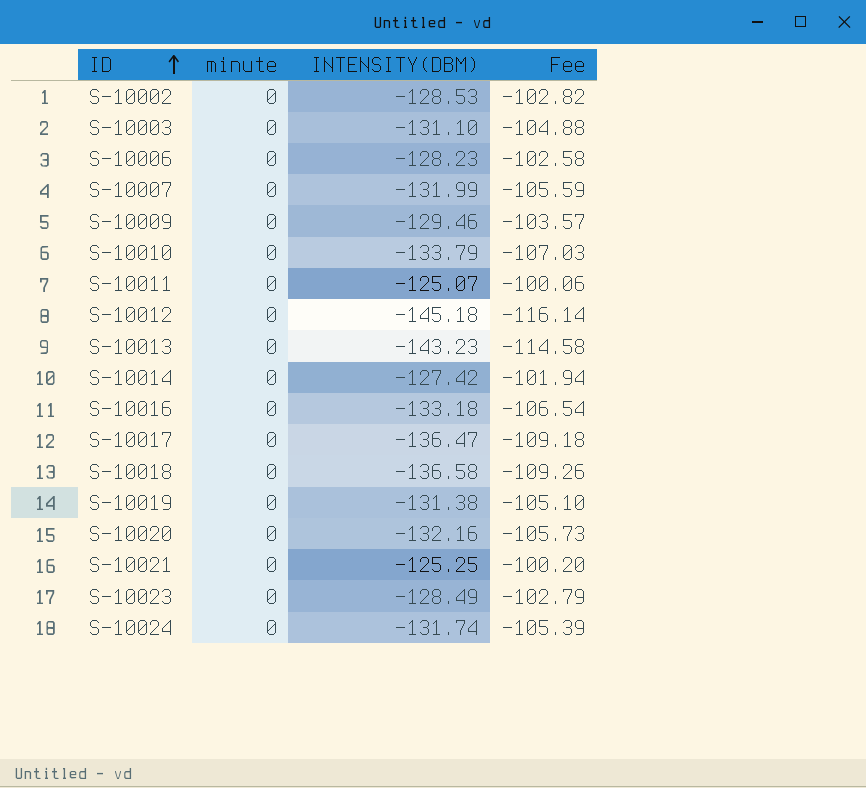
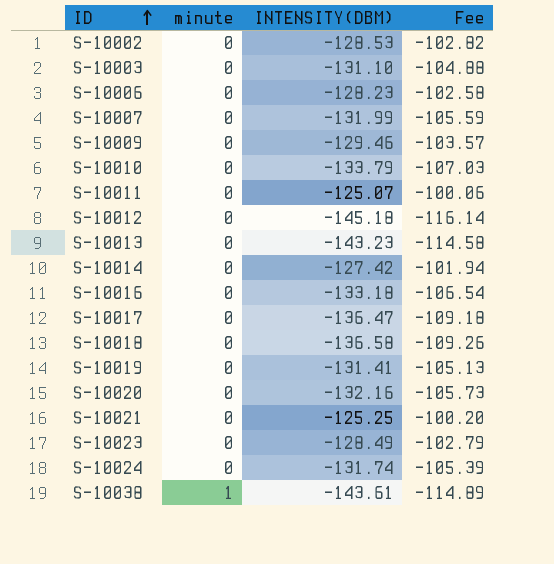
S-10019 | INTENSITY(DBM): -131.38 -> -131.41
S-10019 | Fee: -105.10 -> -105.13
row S-10038: none -> 1 | -143.61 | -114.89

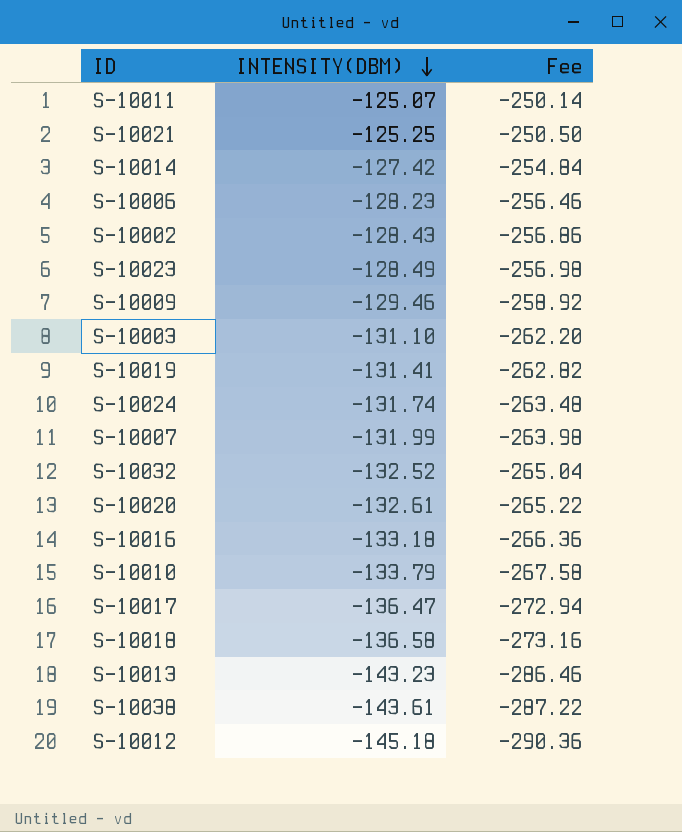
row order: ID ascending -> INTENSITY(DBM) descending
column minute | position: 2 -> none
column Fee | formula: [INTENSITY(DBM)] * 0.8 -> [INTENSITY(DBM)] * 2
S-10002 | INTENSITY(DBM): -128.53 -> -128.43
row S-10032: none -> -132.52 | -265.04
S-10020 | INTENSITY(DBM): -132.16 -> -132.61

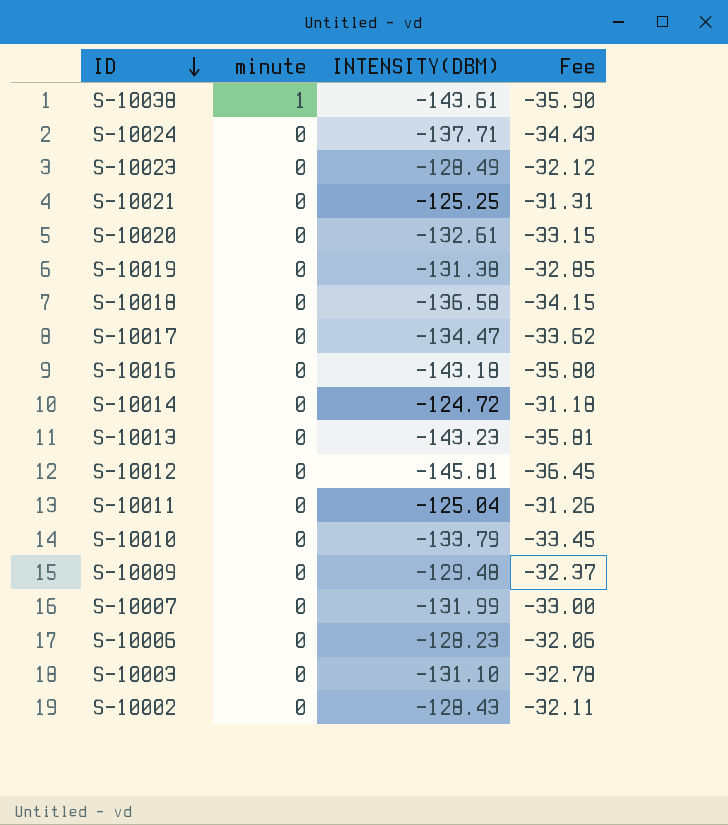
row order: INTENSITY(DBM) descending -> ID descending
column minute | position: none -> 2
column Fee | formula: [INTENSITY(DBM)] * 2 -> [INTENSITY(DBM)] * 0.25
row S-10032: -132.52 | -265.04 -> none
S-10024 | INTENSITY(DBM): -131.74 -> -137.71
S-10019 | INTENSITY(DBM): -131.41 -> -131.38
S-10017 | INTENSITY(DBM): -136.47 -> -134.47
S-10016 | INTENSITY(DBM): -133.18 -> -143.18
S-10014 | INTENSITY(DBM): -127.42 -> -124.72
S-10012 | INTENSITY(DBM): -145.18 -> -145.81
S-10011 | INTENSITY(DBM): -125.07 -> -125.04
S-10009 | INTENSITY(DBM): -129.46 -> -129.48

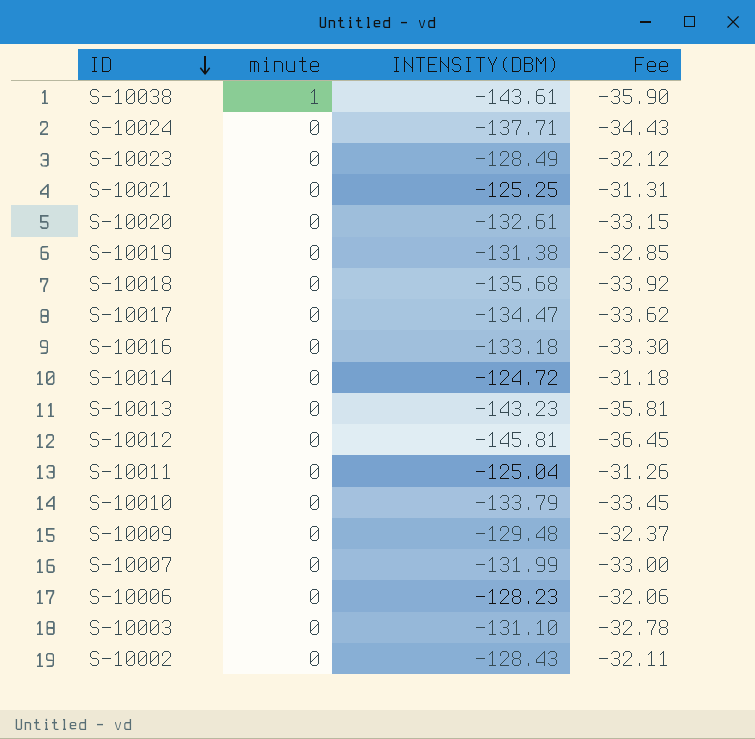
S-10018 | INTENSITY(DBM): -136.58 -> -135.68
S-10018 | Fee: -34.15 -> -33.92
S-10016 | INTENSITY(DBM): -143.18 -> -133.18
S-10016 | Fee: -35.80 -> -33.30

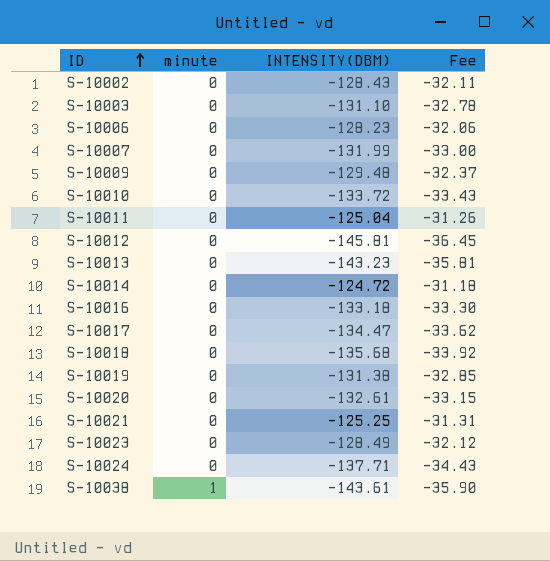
row order: ID descending -> ID ascending
S-10010 | INTENSITY(DBM): -133.79 -> -133.72
S-10010 | Fee: -33.45 -> -33.43

